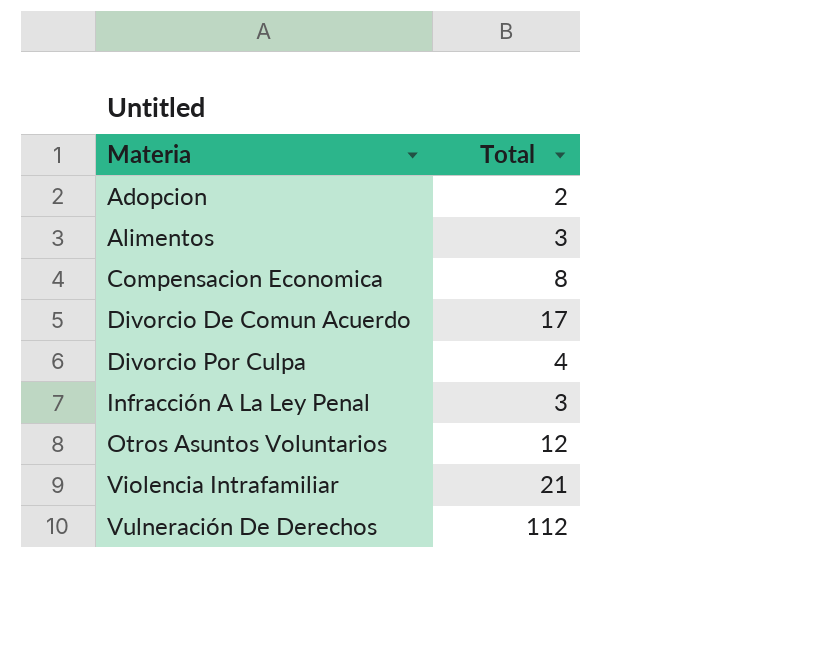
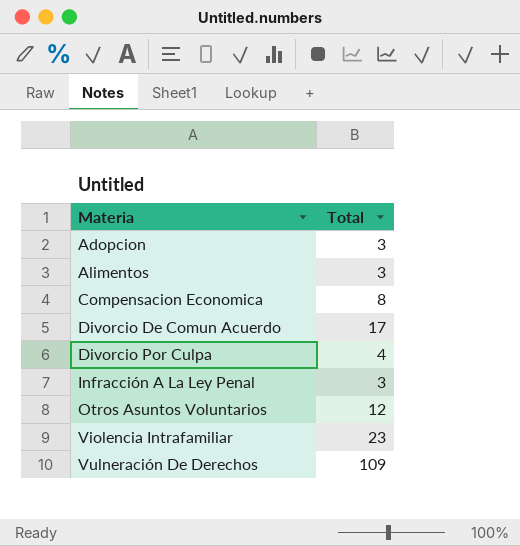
Adopcion | Total: 2 -> 3
Violencia Intrafamiliar | Total: 21 -> 23
Vulneración De Derechos | Total: 112 -> 109

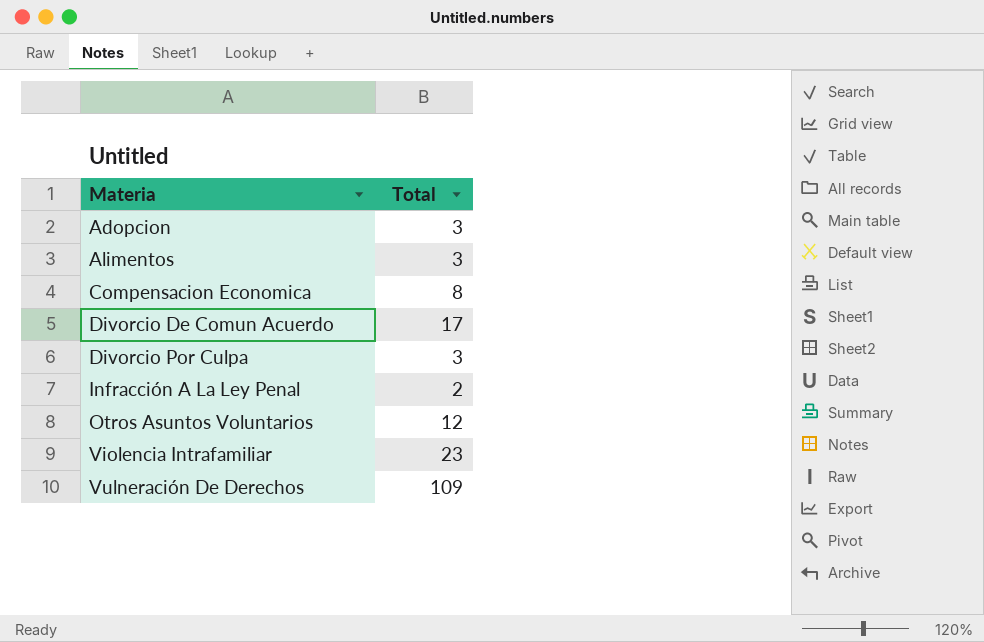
Divorcio Por Culpa | Total: 4 -> 3
Infracción A La Ley Penal | Total: 3 -> 2

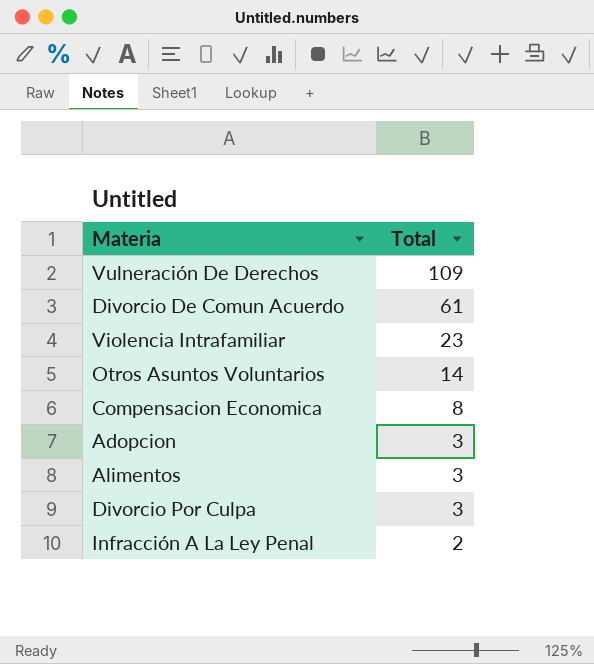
row order: Materia ascending -> Total descending
Divorcio De Comun Acuerdo | Total: 17 -> 61
Otros Asuntos Voluntarios | Total: 12 -> 14

